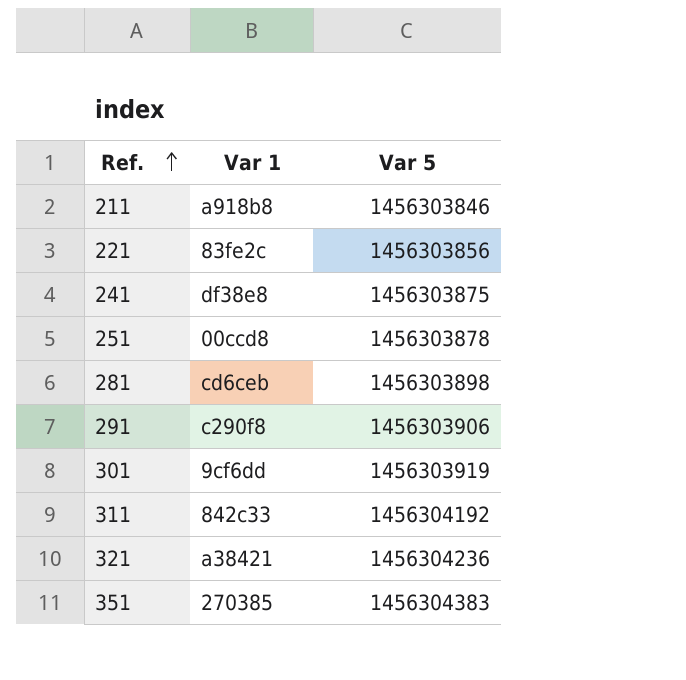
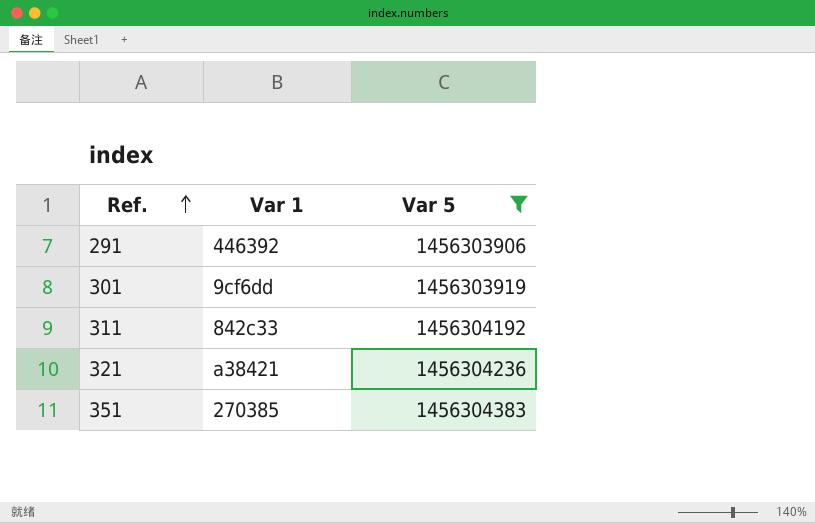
filter: none -> Var 5 >= 1456303906
291 | Var 1: c290f8 -> 446392

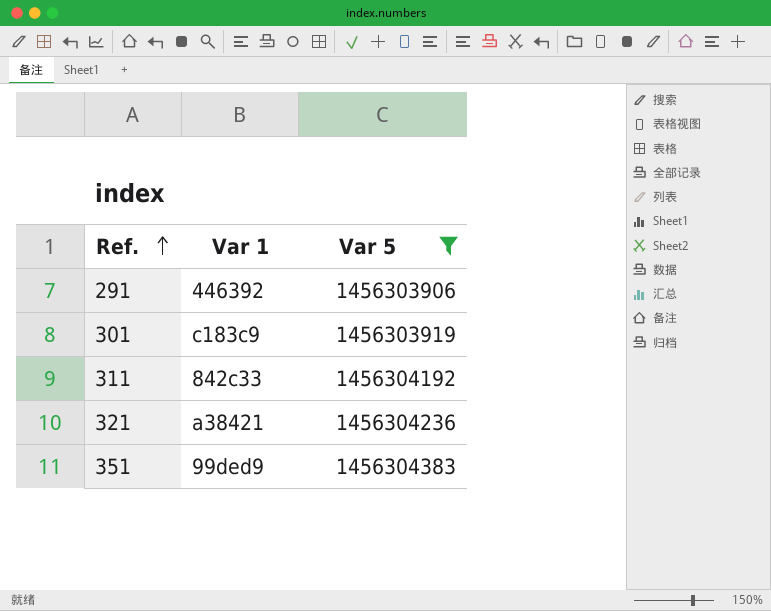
301 | Var 1: 9cf6dd -> c183c9
351 | Var 1: 270385 -> 99ded9

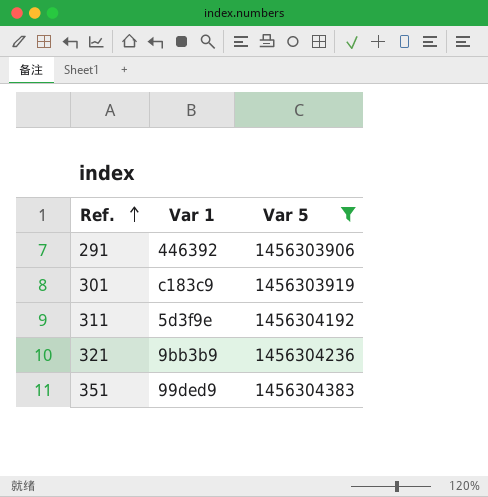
311 | Var 1: 842c33 -> 5d3f9e
321 | Var 1: a38421 -> 9bb3b9

